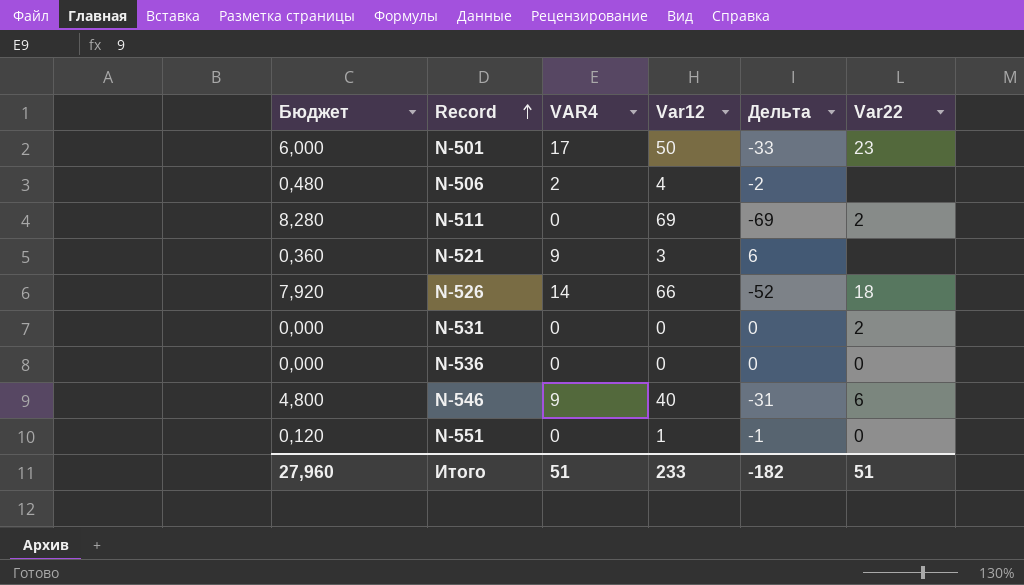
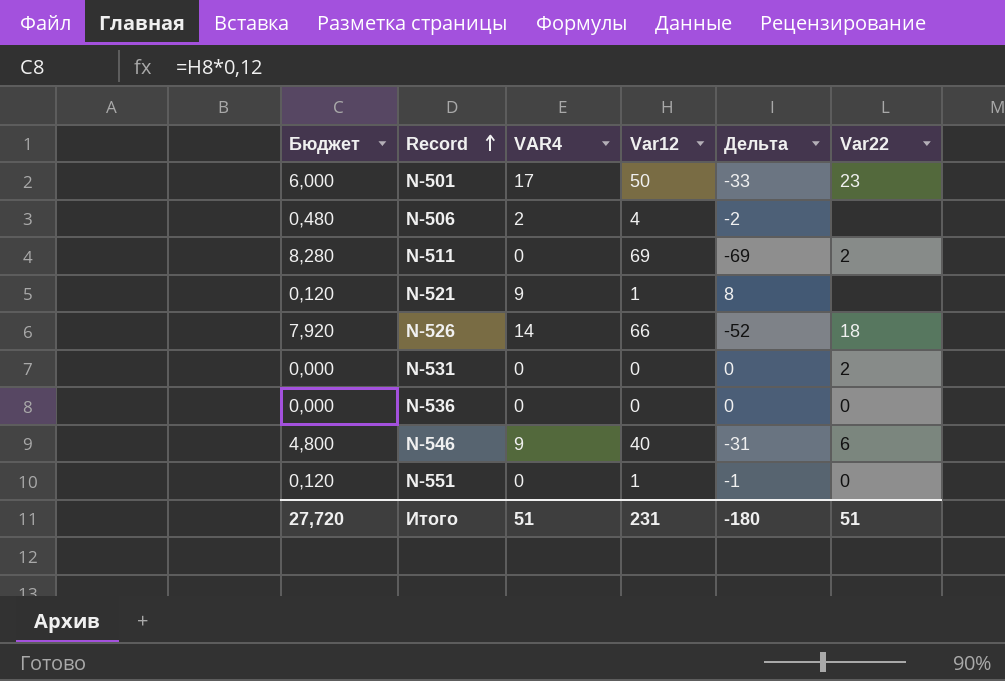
N-521 | Бюджет: 0,360 -> 0,120
N-521 | Var12: 3 -> 1
N-521 | Дельта: 6 -> 8
Итого | Бюджет: 27,960 -> 27,720
Итого | Var12: 233 -> 231
Итого | Дельта: -182 -> -180

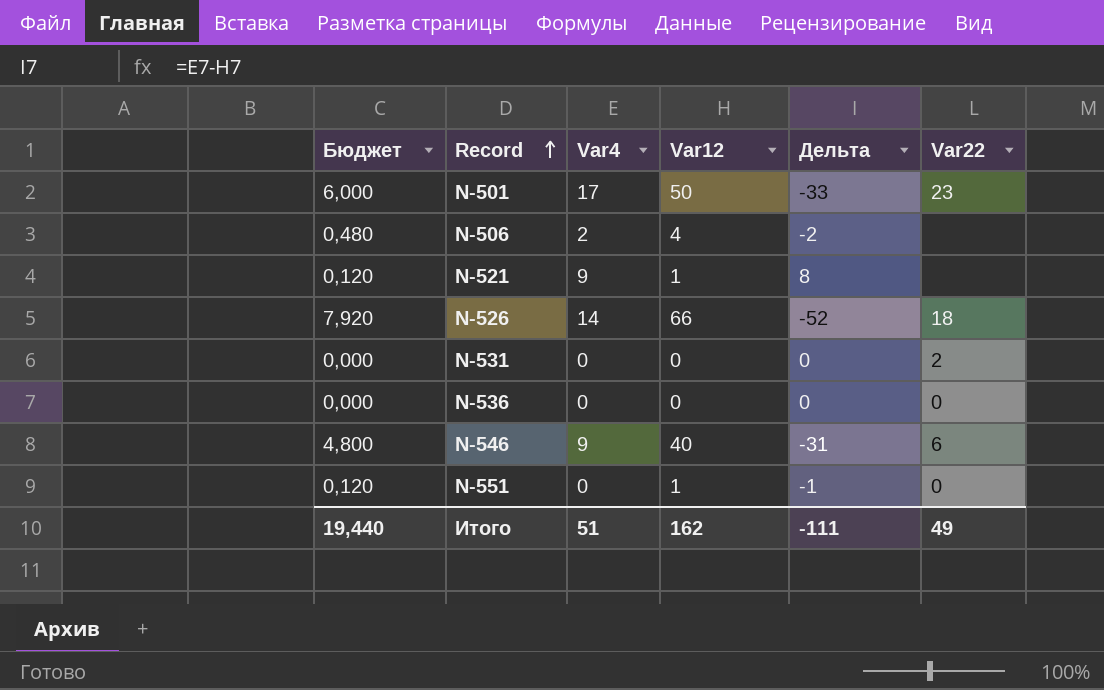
column name: VAR4 -> Var4
row N-511: 8,280 | 0 | 69 | -69 | 2 -> none
Итого | Бюджет: 27,720 -> 19,440
Итого | Var12: 231 -> 162
Итого | Дельта: -180 -> -111
Итого | Var22: 51 -> 49

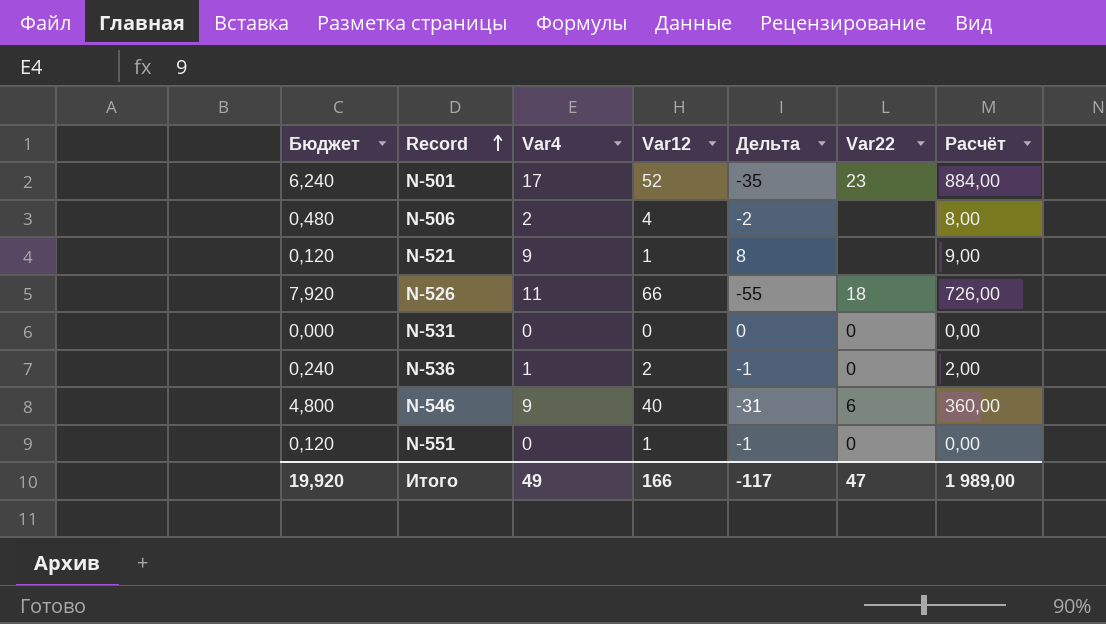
column Расчёт | formula: none -> [Var4] * [Var12]
N-501 | Бюджет: 6,000 -> 6,240
N-501 | Var12: 50 -> 52
N-501 | Дельта: -33 -> -35
N-526 | Var4: 14 -> 11
N-526 | Дельта: -52 -> -55
N-531 | Var22: 2 -> 0
N-536 | Бюджет: 0,000 -> 0,240
N-536 | Var4: 0 -> 1
N-536 | Var12: 0 -> 2
N-536 | Дельта: 0 -> -1
Итого | Бюджет: 19,440 -> 19,920
Итого | Var4: 51 -> 49
Итого | Var12: 162 -> 166
Итого | Дельта: -111 -> -117
Итого | Var22: 49 -> 47

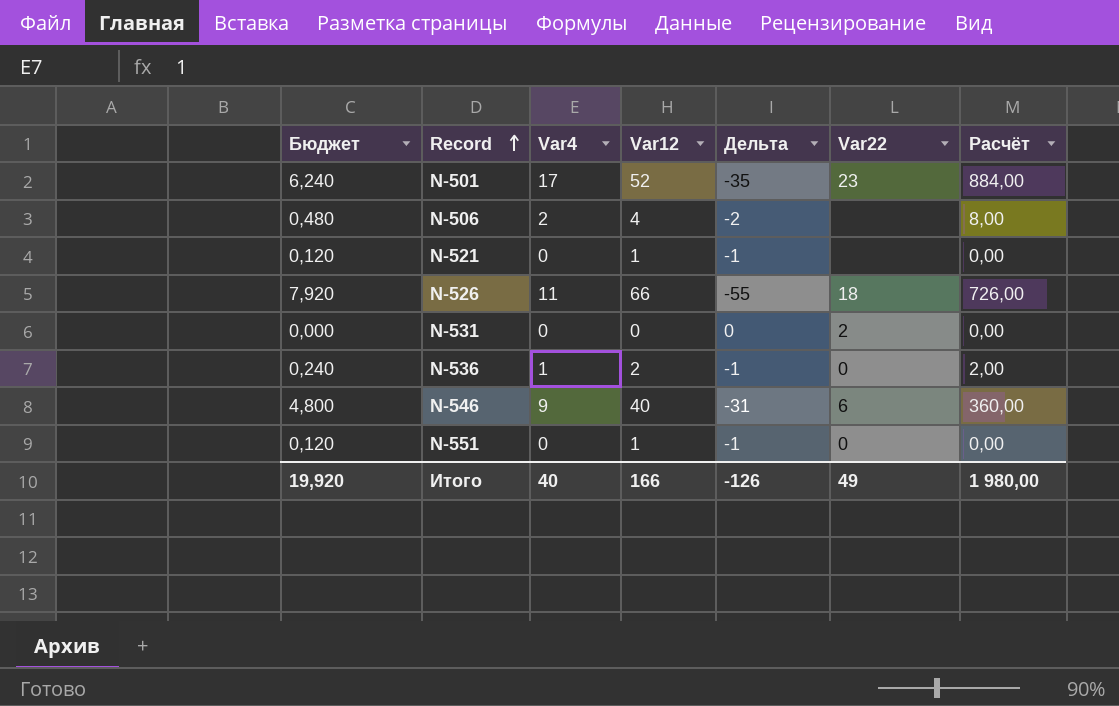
N-521 | Var4: 9 -> 0
N-521 | Дельта: 8 -> -1
N-521 | Расчёт: 9,00 -> 0,00
N-531 | Var22: 0 -> 2
Итого | Var4: 49 -> 40
Итого | Дельта: -117 -> -126
Итого | Var22: 47 -> 49
Итого | Расчёт: 1 989,00 -> 1 980,00

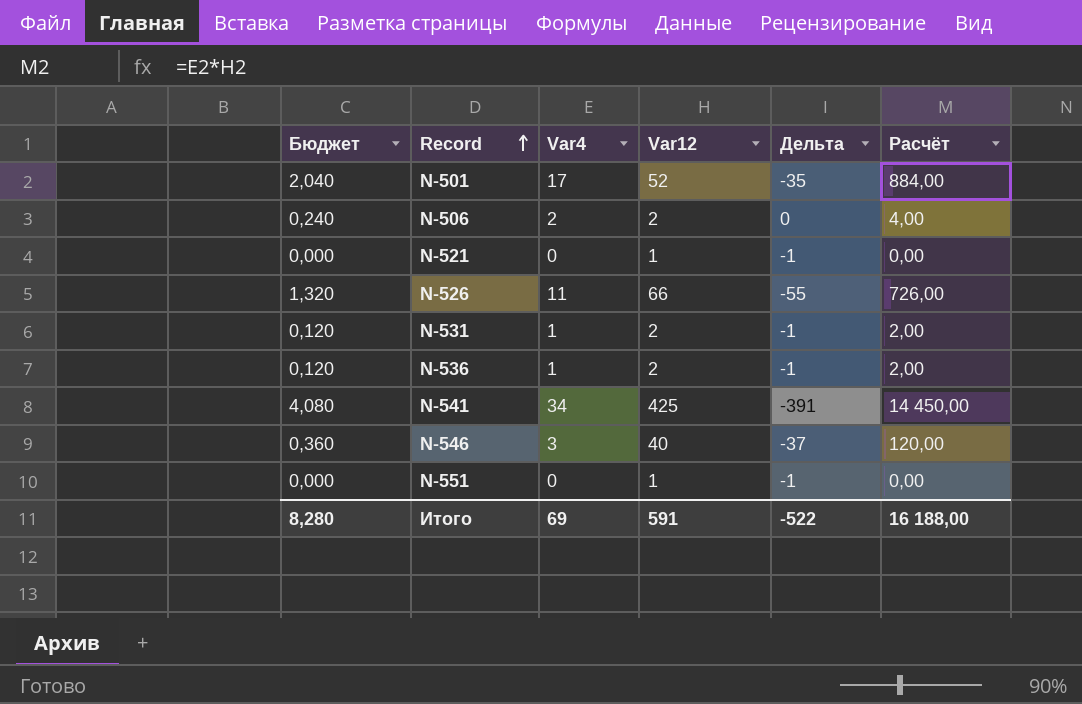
column Var22 | position: 6 -> none
column Бюджет | formula: [Var12] * 0,12 -> [Var4] * 0,12
N-506 | Var12: 4 -> 2
N-506 | Дельта: -2 -> 0
N-506 | Расчёт: 8,00 -> 4,00
N-531 | Var4: 0 -> 1
N-531 | Var12: 0 -> 2
N-531 | Дельта: 0 -> -1
N-531 | Расчёт: 0,00 -> 2,00
row N-541: none -> 4,080 | 34 | 425 | -391 | 14 450,00
N-546 | Var4: 9 -> 3
N-546 | Дельта: -31 -> -37
N-546 | Расчёт: 360,00 -> 120,00
Итого | Бюджет: 19,920 -> 8,280
Итого | Var4: 40 -> 69
Итого | Var12: 166 -> 591
Итого | Дельта: -126 -> -522
Итого | Расчёт: 1 980,00 -> 16 188,00

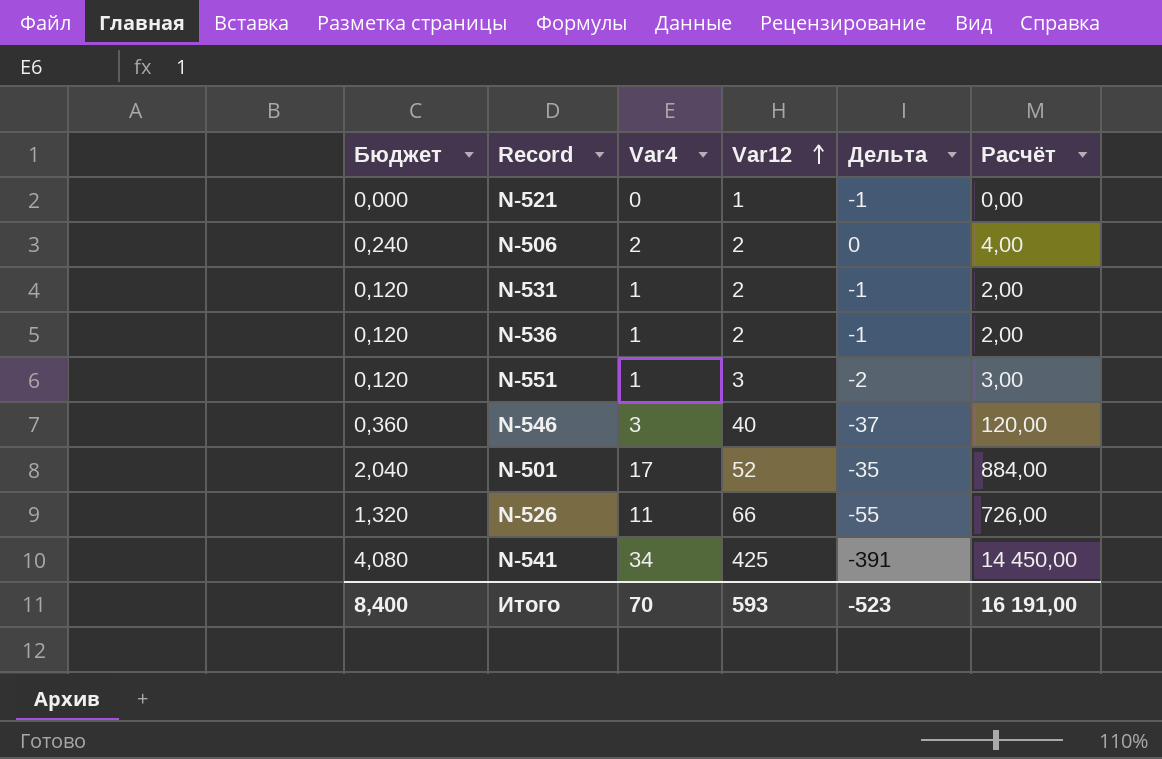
row order: Record ascending -> Var12 ascending
N-551 | Бюджет: 0,000 -> 0,120
N-551 | Var4: 0 -> 1
N-551 | Var12: 1 -> 3
N-551 | Дельта: -1 -> -2
N-551 | Расчёт: 0,00 -> 3,00
Итого | Бюджет: 8,280 -> 8,400
Итого | Var4: 69 -> 70
Итого | Var12: 591 -> 593
Итого | Дельта: -522 -> -523
Итого | Расчёт: 16 188,00 -> 16 191,00

